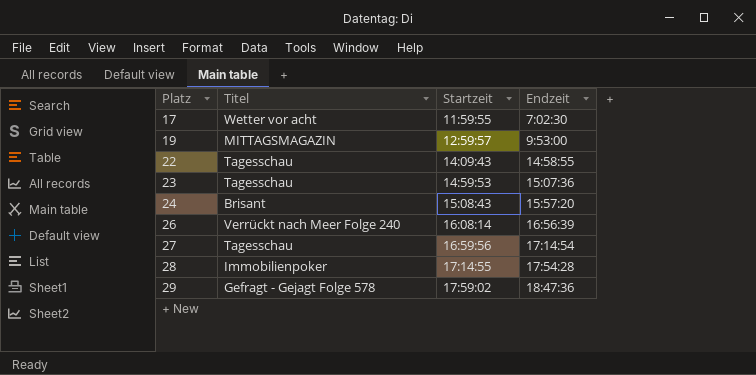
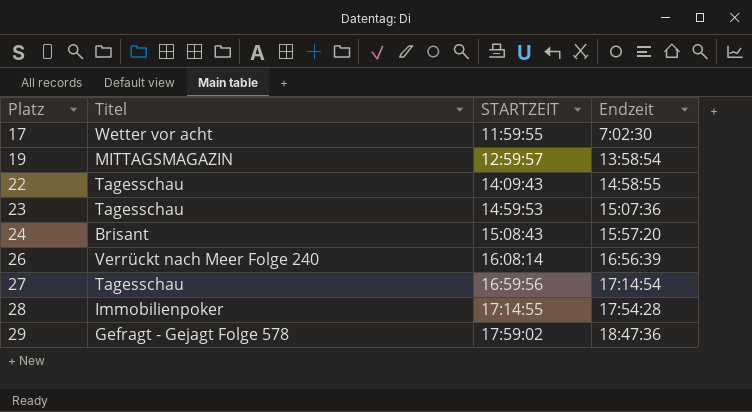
column name: Startzeit -> STARTZEIT
19 | Endzeit: 9:53:00 -> 13:58:54

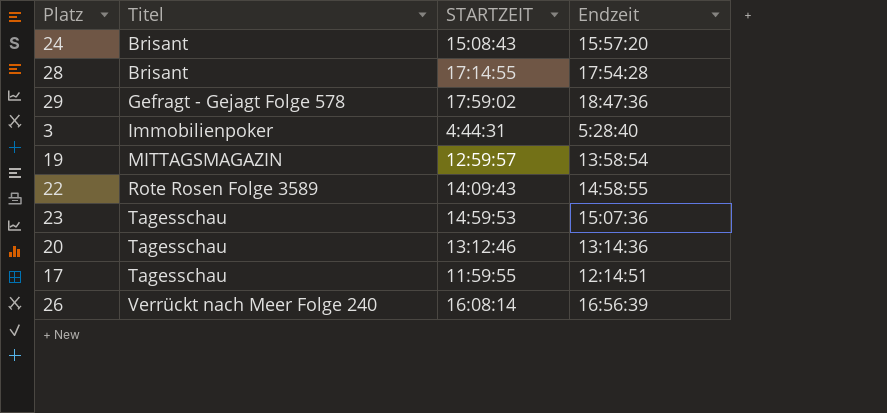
row order: Platz ascending -> Titel ascending
row 27: Tagesschau | 16:59:56 | 17:14:54 -> none
28 | Titel: Immobilienpoker -> Brisant
row 3: none -> Immobilienpoker | 4:44:31 | 5:28:40
22 | Titel: Tagesschau -> Rote Rosen Folge 3589
row 20: none -> Tagesschau | 13:12:46 | 13:14:36
17 | Titel: Wetter vor acht -> Tagesschau
17 | Endzeit: 7:02:30 -> 12:14:51

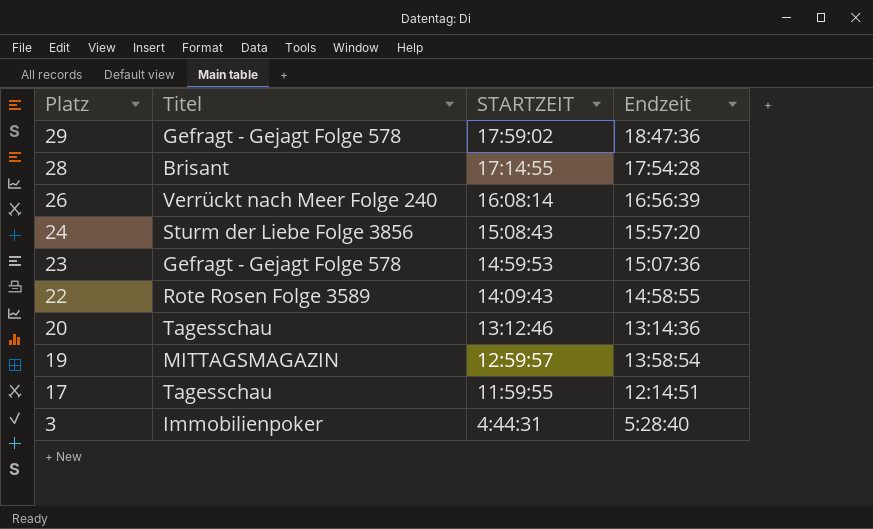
row order: Titel ascending -> Platz descending
24 | Titel: Brisant -> Sturm der Liebe Folge 3856
23 | Titel: Tagesschau -> Gefragt - Gejagt Folge 578

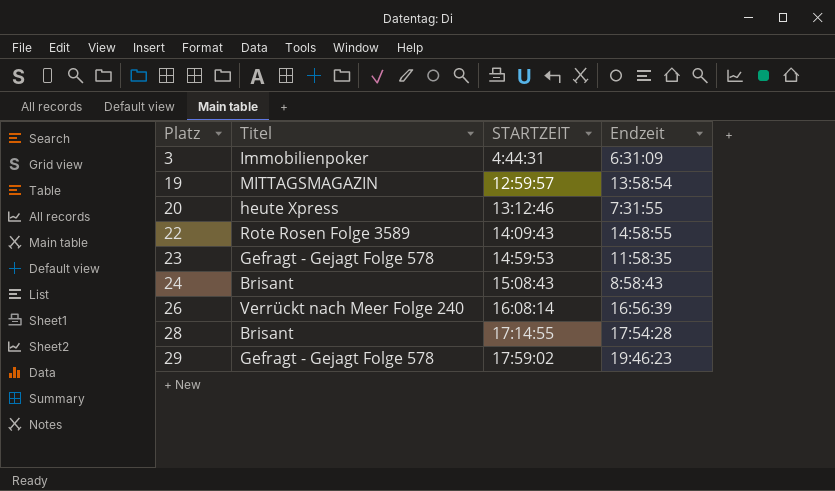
row order: Platz descending -> Platz ascending
row 17: Tagesschau | 11:59:55 | 12:14:51 -> none
3 | Endzeit: 5:28:40 -> 6:31:09
20 | Titel: Tagesschau -> heute Xpress
20 | Endzeit: 13:14:36 -> 7:31:55
23 | Endzeit: 15:07:36 -> 11:58:35
24 | Titel: Sturm der Liebe Folge 3856 -> Brisant
24 | Endzeit: 15:57:20 -> 8:58:43
29 | Endzeit: 18:47:36 -> 19:46:23

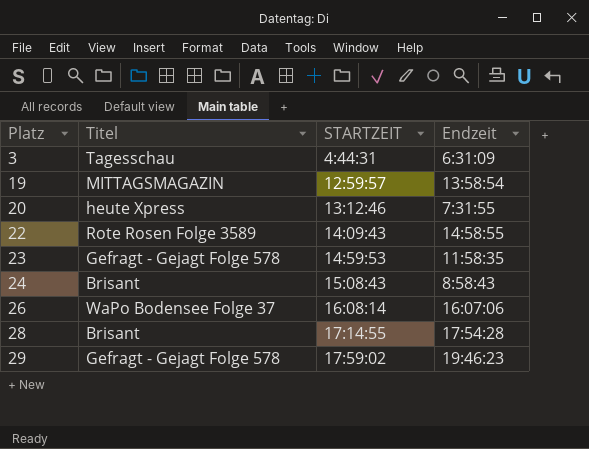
3 | Titel: Immobilienpoker -> Tagesschau
26 | Titel: Verrückt nach Meer Folge 240 -> WaPo Bodensee Folge 37
26 | Endzeit: 16:56:39 -> 16:07:06

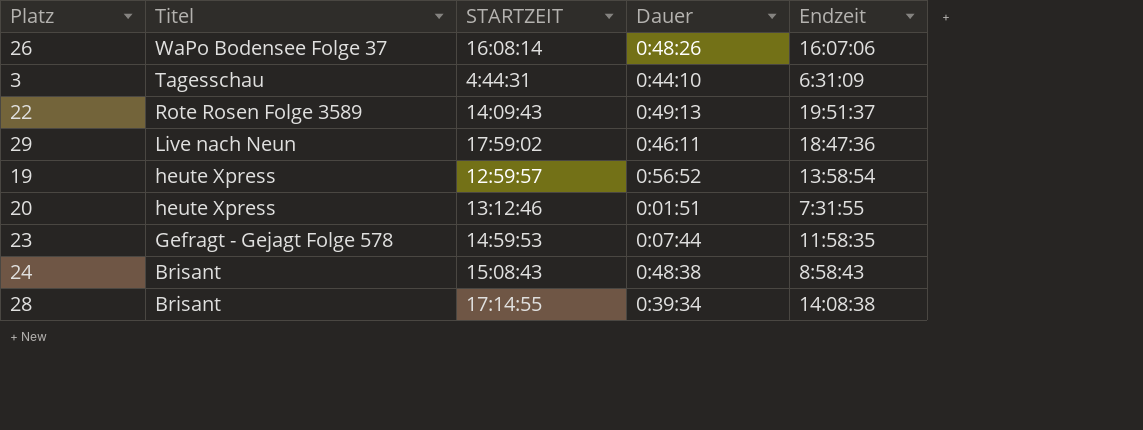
row order: Platz ascending -> Titel descending
column Dauer | position: none -> 4
22 | Endzeit: 14:58:55 -> 19:51:37
29 | Titel: Gefragt - Gejagt Folge 578 -> Live nach Neun
29 | Endzeit: 19:46:23 -> 18:47:36
19 | Titel: MITTAGSMAGAZIN -> heute Xpress
28 | Endzeit: 17:54:28 -> 14:08:38

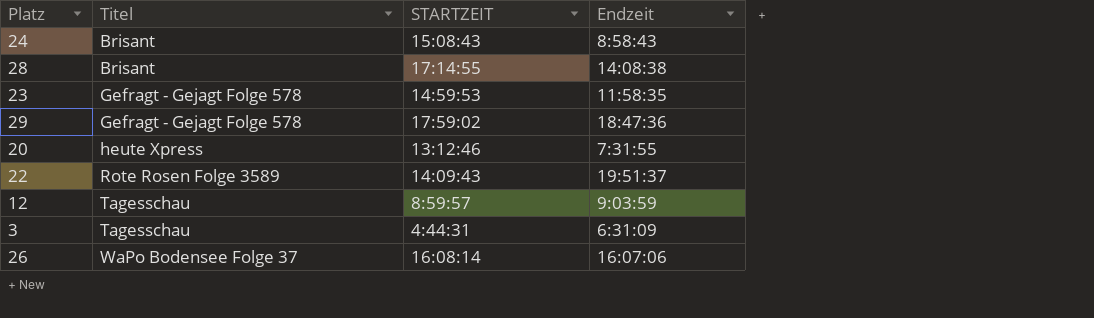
row order: Titel descending -> Titel ascending
column Dauer | position: 4 -> none
row 19: heute Xpress | 12:59:57 | 0:56:52 | 13:58:54 -> none
29 | Titel: Live nach Neun -> Gefragt - Gejagt Folge 578
row 12: none -> Tagesschau | 8:59:57 | 9:03:59

